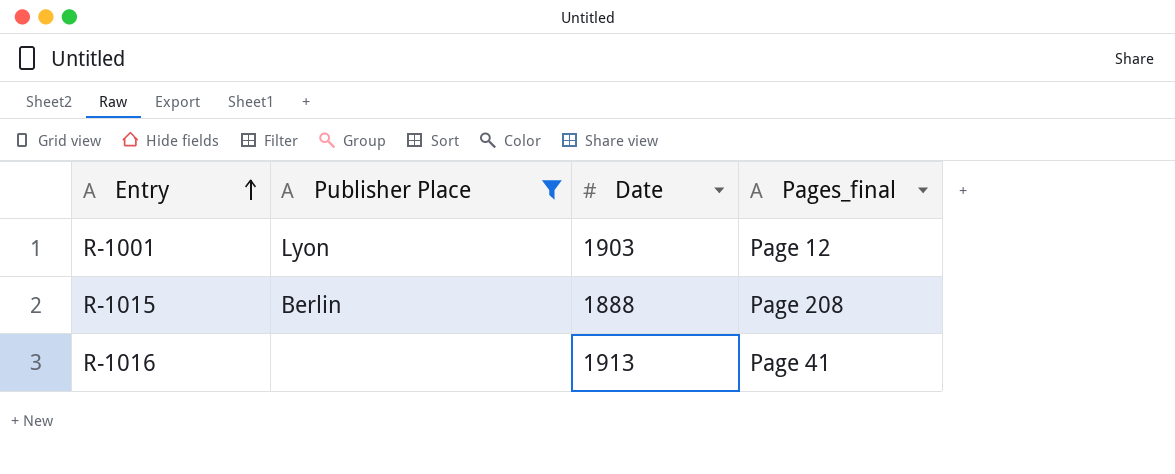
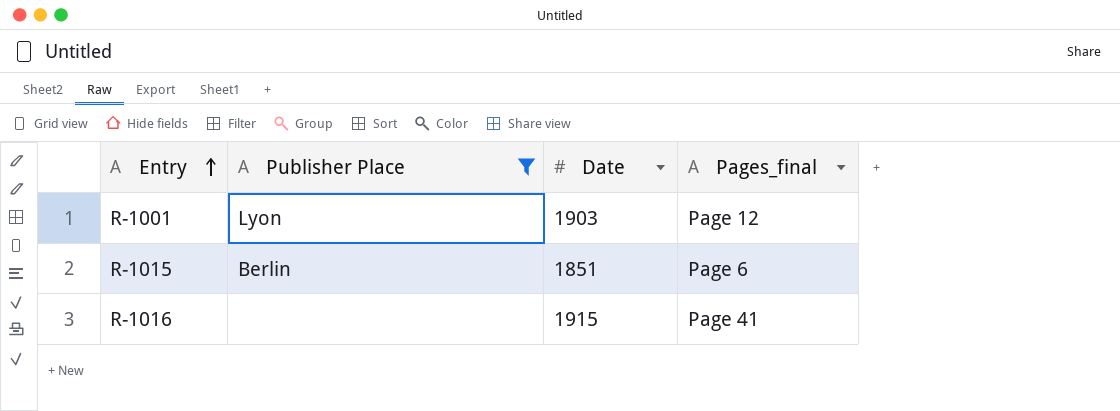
R-1015 | Date: 1888 -> 1851
R-1015 | Pages_final: Page 208 -> Page 6
R-1016 | Date: 1913 -> 1915

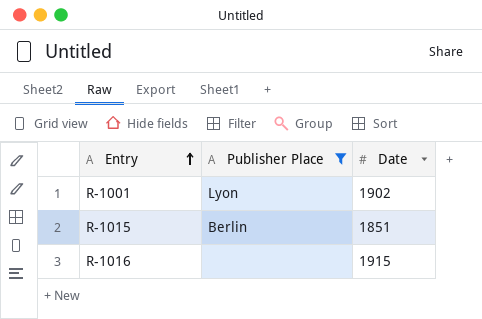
column Pages_final | position: 4 -> none
R-1001 | Date: 1903 -> 1902

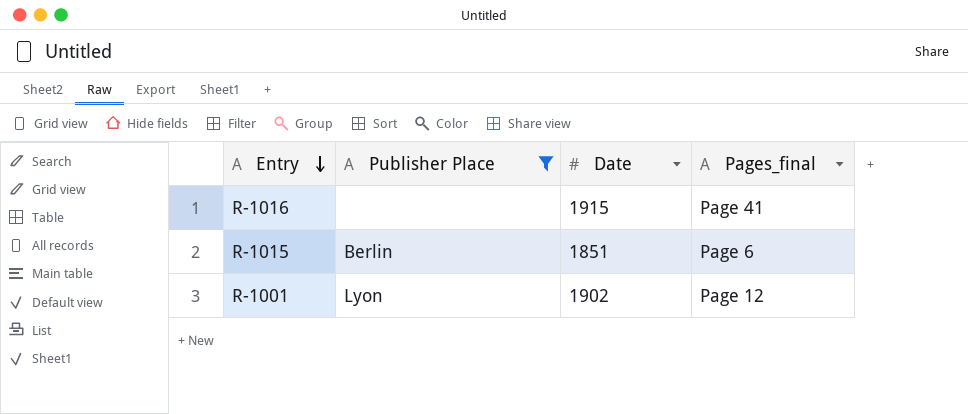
row order: Entry ascending -> Entry descending
column Pages_final | position: none -> 4

